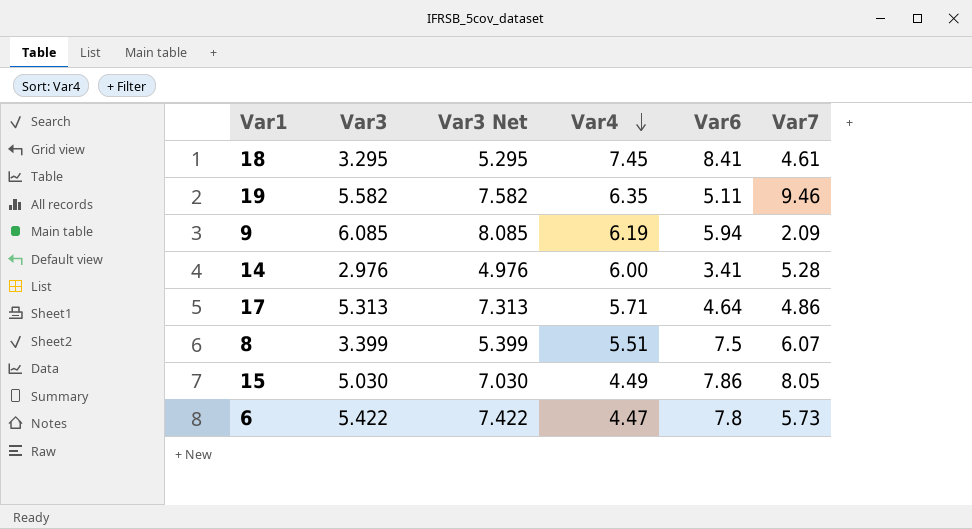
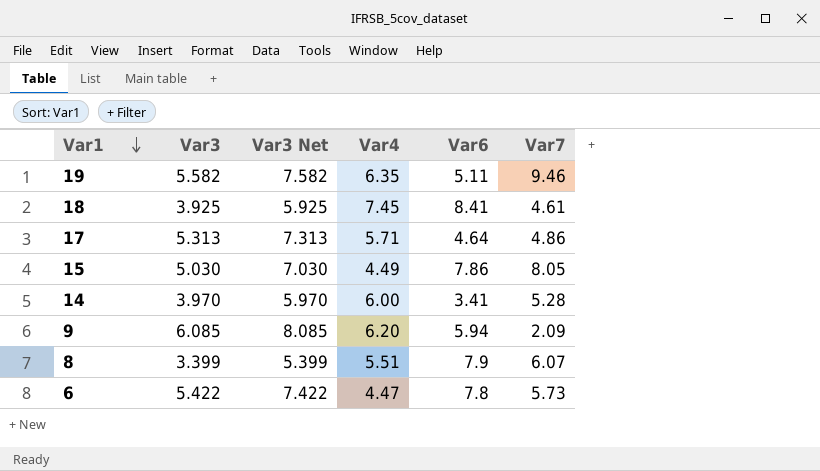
row order: Var4 descending -> Var1 descending
18 | Var3: 3.295 -> 3.925
18 | Var3 Net: 5.295 -> 5.925
14 | Var3: 2.976 -> 3.970
14 | Var3 Net: 4.976 -> 5.970
9 | Var4: 6.19 -> 6.20
8 | Var6: 7.5 -> 7.9

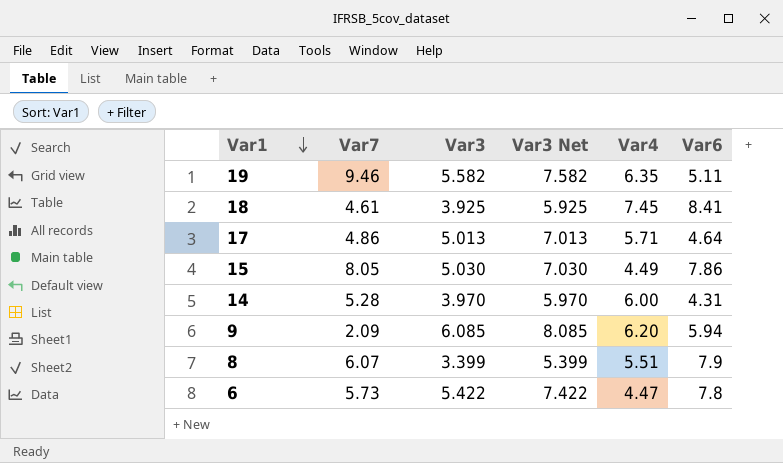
column Var7 | position: 6 -> 2
17 | Var3: 5.313 -> 5.013
17 | Var3 Net: 7.313 -> 7.013
14 | Var6: 3.41 -> 4.31

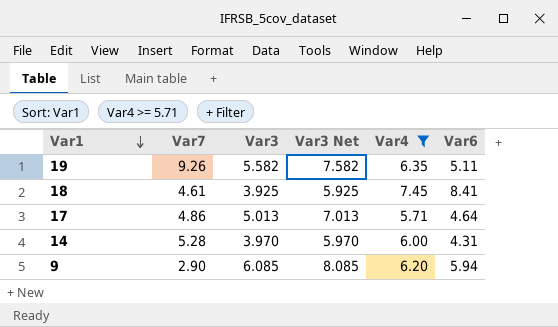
filter: none -> Var4 >= 5.71
19 | Var7: 9.46 -> 9.26
9 | Var7: 2.09 -> 2.90

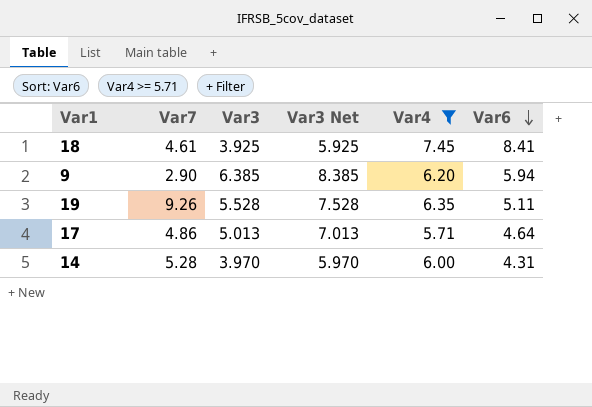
row order: Var1 descending -> Var6 descending
9 | Var3: 6.085 -> 6.385
9 | Var3 Net: 8.085 -> 8.385
19 | Var3: 5.582 -> 5.528
19 | Var3 Net: 7.582 -> 7.528

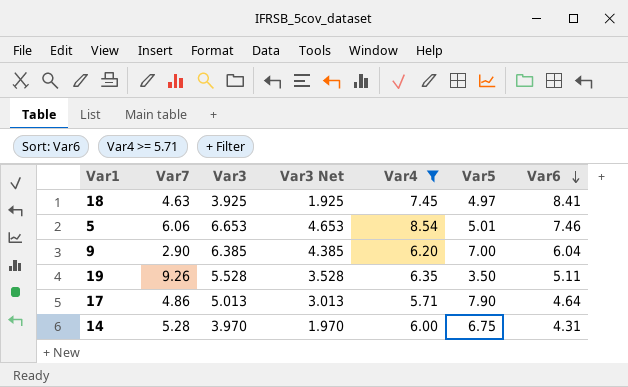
column Var3 Net | formula: [Var3] + 2 -> [Var3] - 2
column Var5 | position: none -> 6
18 | Var7: 4.61 -> 4.63
row 5: none -> 6.06 | 6.653 | 4.653 | 8.54 | 5.01 | 7.46
9 | Var6: 5.94 -> 6.04

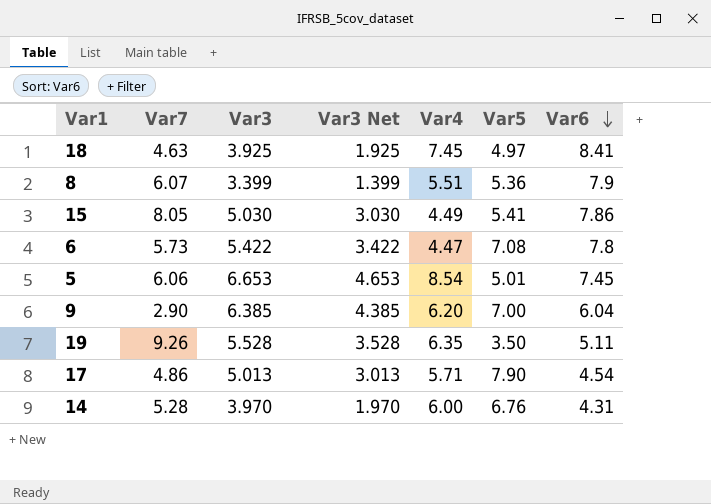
filter: Var4 >= 5.71 -> none
5 | Var6: 7.46 -> 7.45
17 | Var6: 4.64 -> 4.54
14 | Var5: 6.75 -> 6.76

